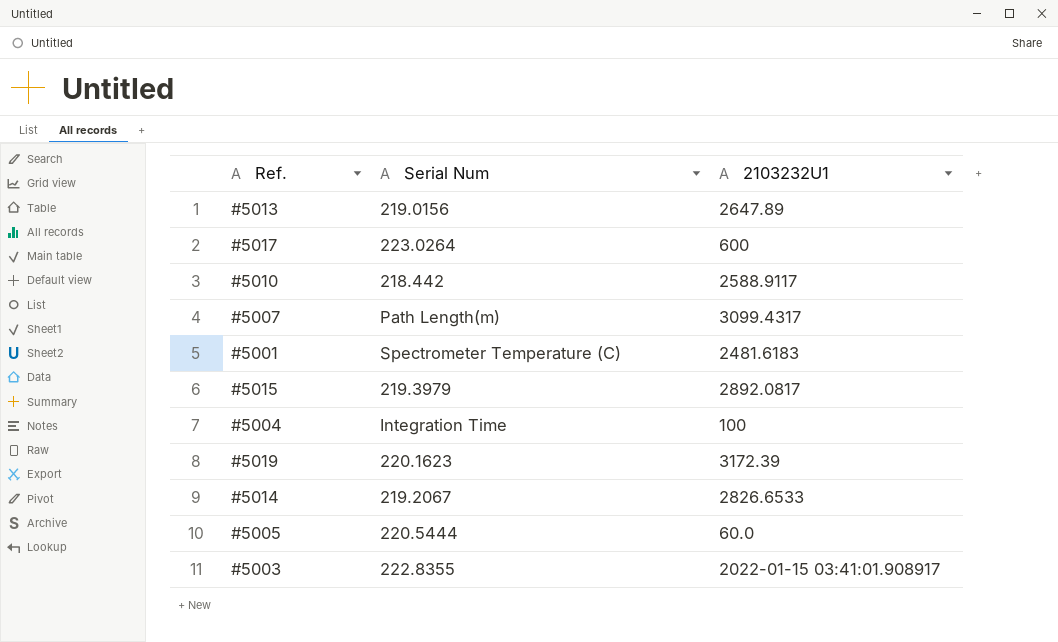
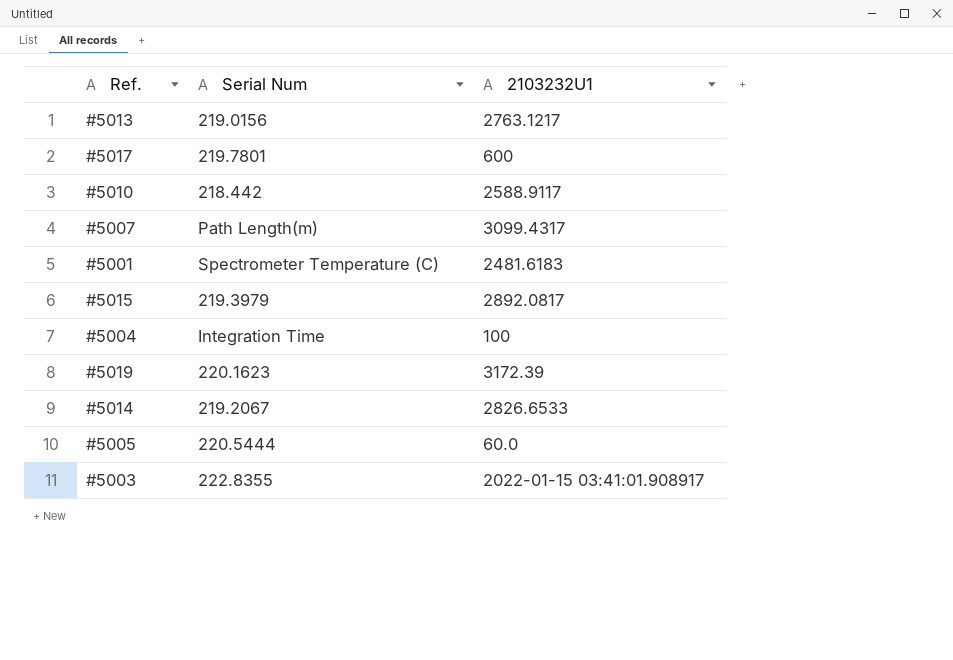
#5013 | 2103232U1: 2647.89 -> 2763.1217
#5017 | Serial Num: 223.0264 -> 219.7801

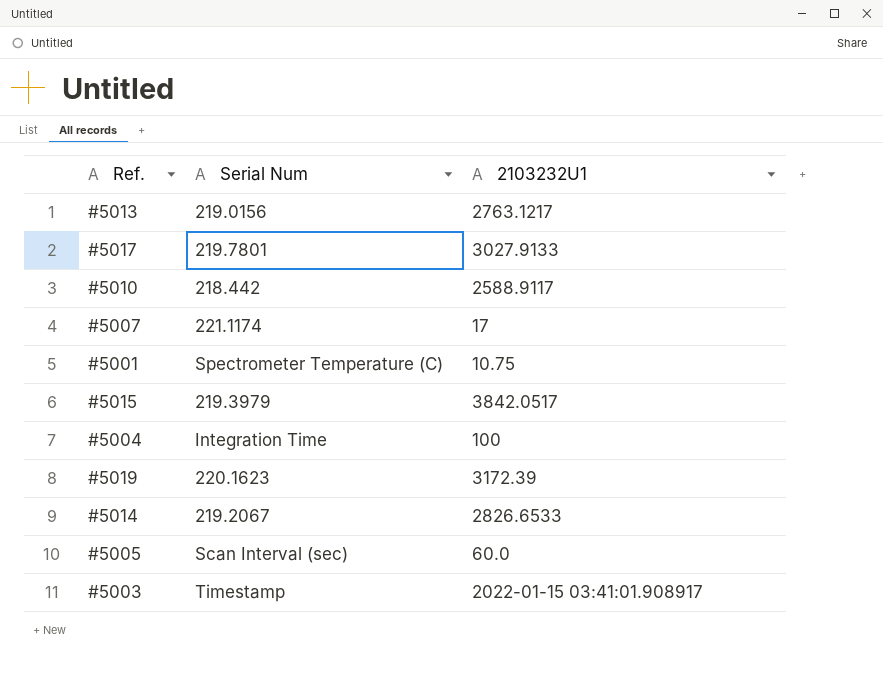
#5017 | 2103232U1: 600 -> 3027.9133
#5007 | Serial Num: Path Length(m) -> 221.1174
#5007 | 2103232U1: 3099.4317 -> 17
#5001 | 2103232U1: 2481.6183 -> 10.75
#5015 | 2103232U1: 2892.0817 -> 3842.0517
#5005 | Serial Num: 220.5444 -> Scan Interval (sec)
#5003 | Serial Num: 222.8355 -> Timestamp

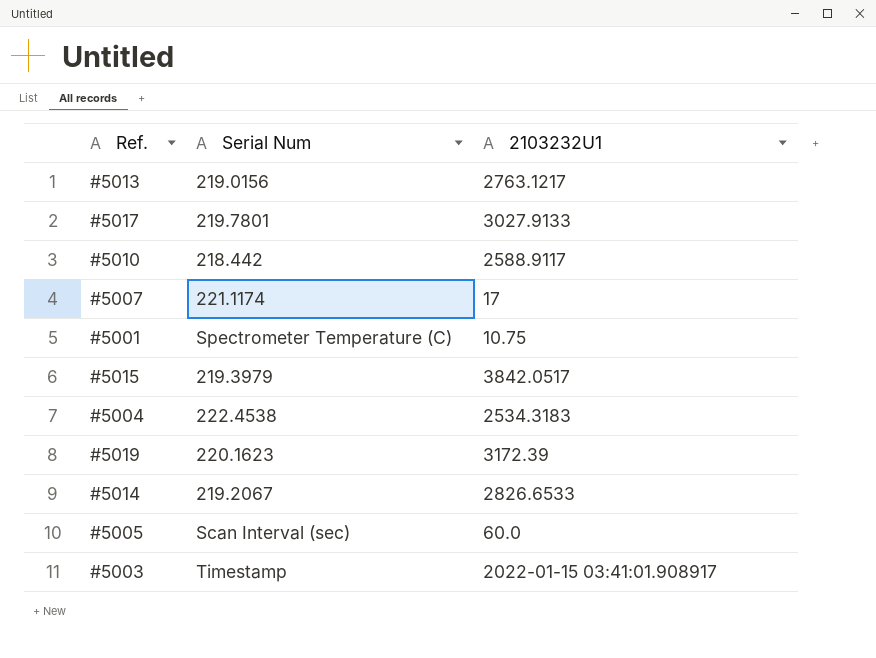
#5004 | Serial Num: Integration Time -> 222.4538
#5004 | 2103232U1: 100 -> 2534.3183

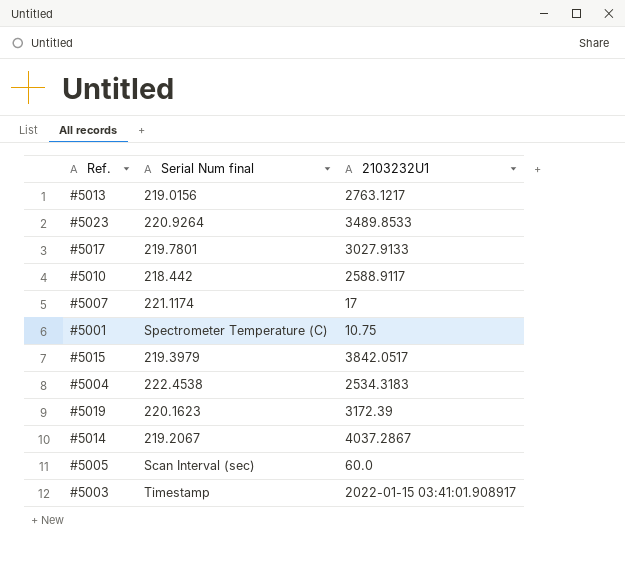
column name: Serial Num -> Serial Num final
row #5023: none -> 220.9264 | 3489.8533
#5014 | 2103232U1: 2826.6533 -> 4037.2867

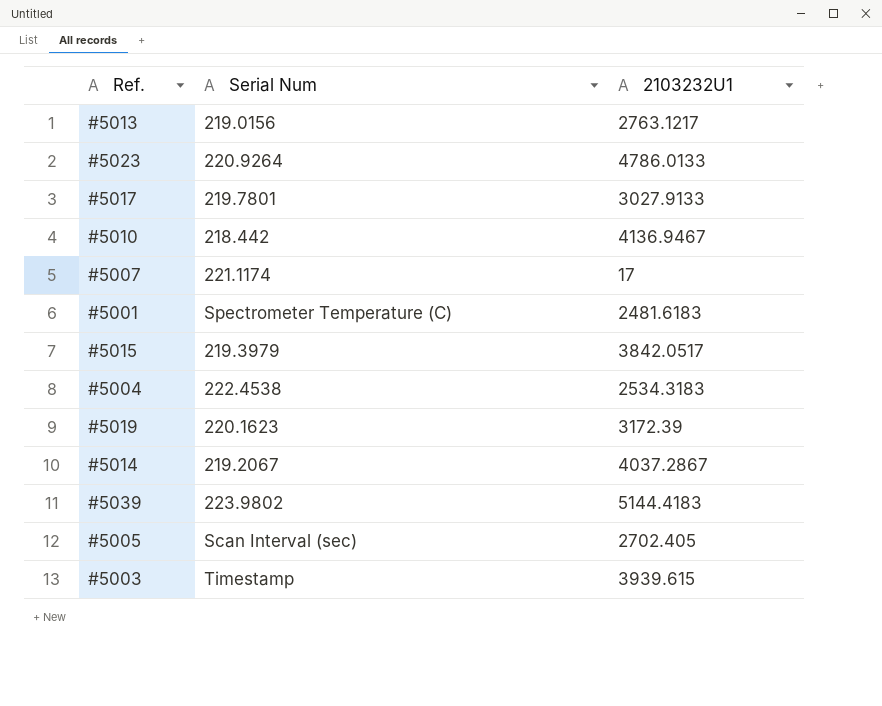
column name: Serial Num final -> Serial Num
#5023 | 2103232U1: 3489.8533 -> 4786.0133
#5010 | 2103232U1: 2588.9117 -> 4136.9467
#5001 | 2103232U1: 10.75 -> 2481.6183
row #5039: none -> 223.9802 | 5144.4183
#5005 | 2103232U1: 60.0 -> 2702.405
#5003 | 2103232U1: 2022-01-15 03:41:01.908917 -> 3939.615

